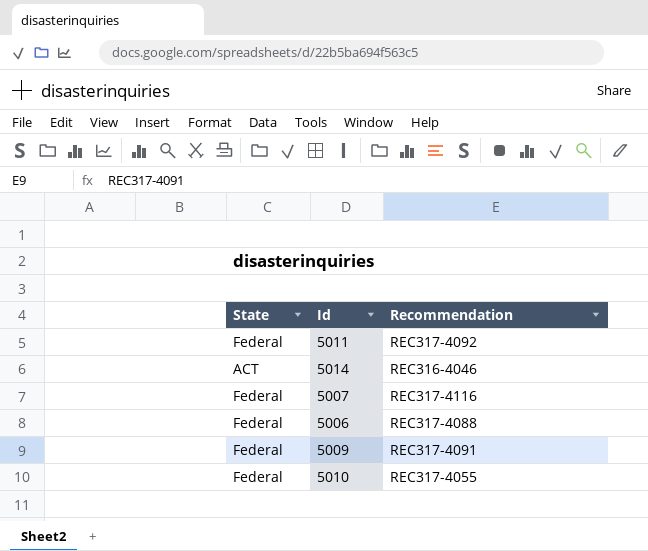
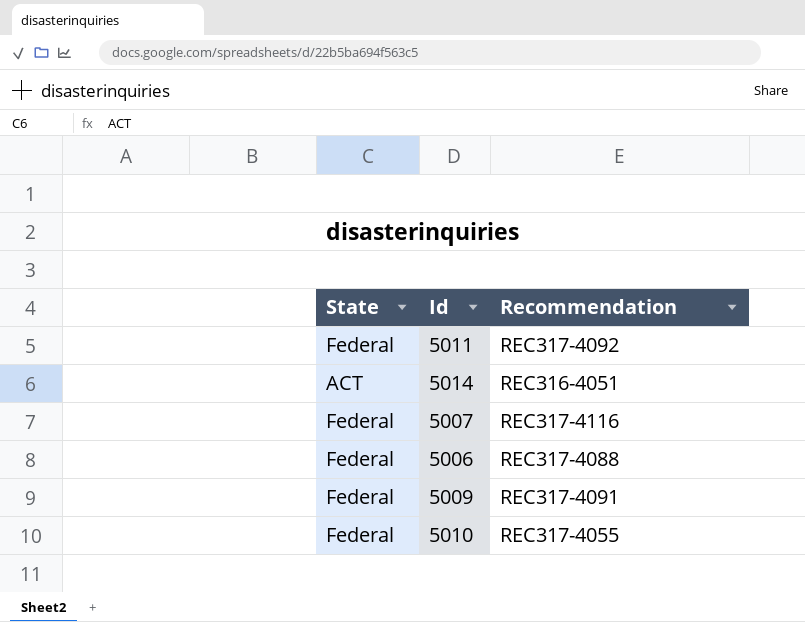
5014 | Recommendation: REC316-4046 -> REC316-4051

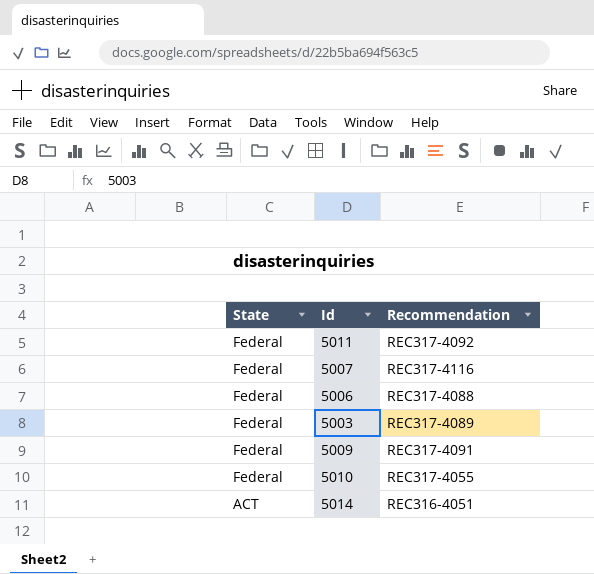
row order: none -> State descending
row 5003: none -> Federal | REC317-4089

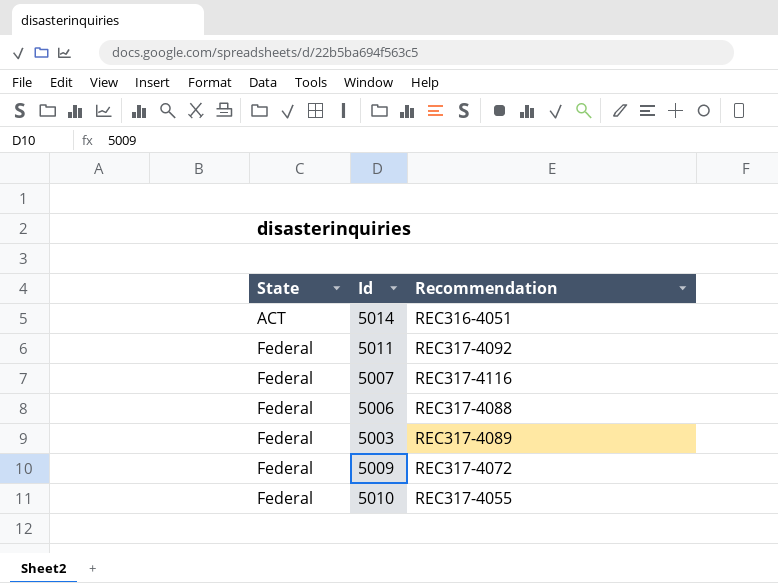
row order: State descending -> State ascending
5009 | Recommendation: REC317-4091 -> REC317-4072

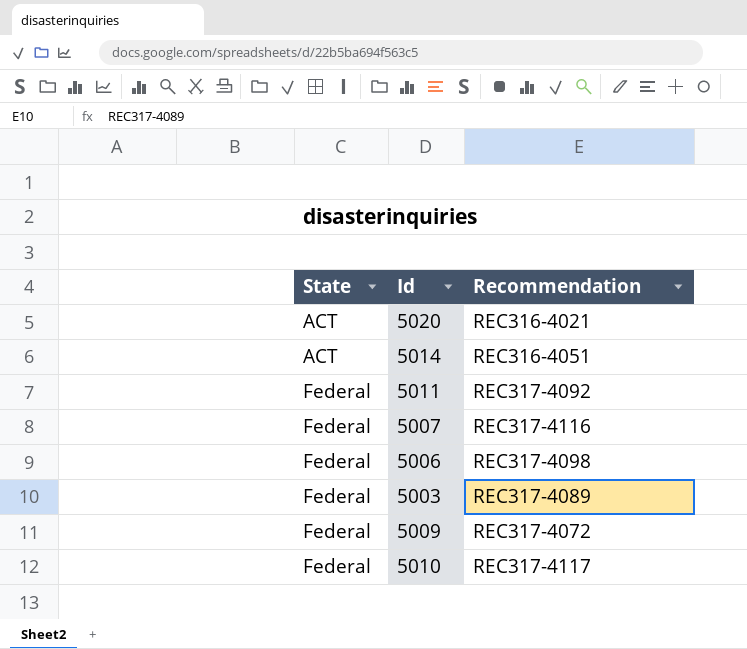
row 5020: none -> ACT | REC316-4021
5006 | Recommendation: REC317-4088 -> REC317-4098
5010 | Recommendation: REC317-4055 -> REC317-4117

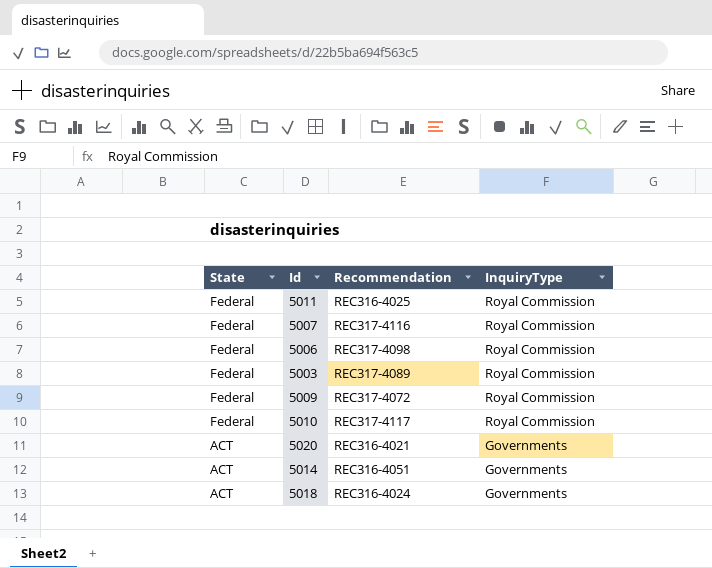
row order: State ascending -> State descending
column InquiryType | position: none -> 4
5011 | Recommendation: REC317-4092 -> REC316-4025
row 5018: none -> ACT | REC316-4024 | Governments

